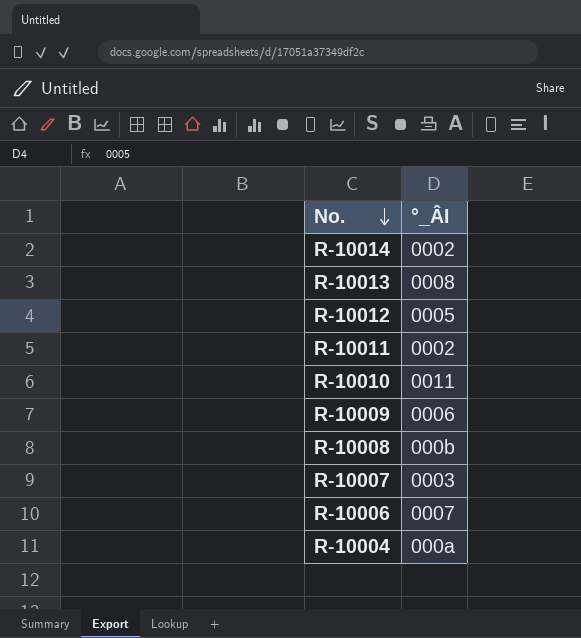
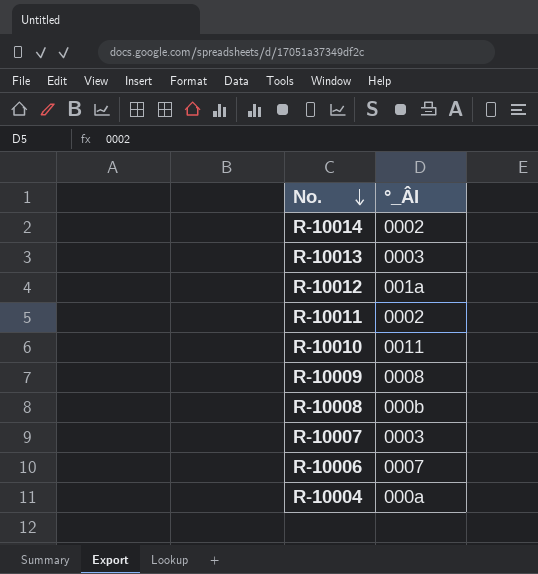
R-10013 | °_ÂI: 0008 -> 0003
R-10012 | °_ÂI: 0005 -> 001a
R-10009 | °_ÂI: 0006 -> 0008

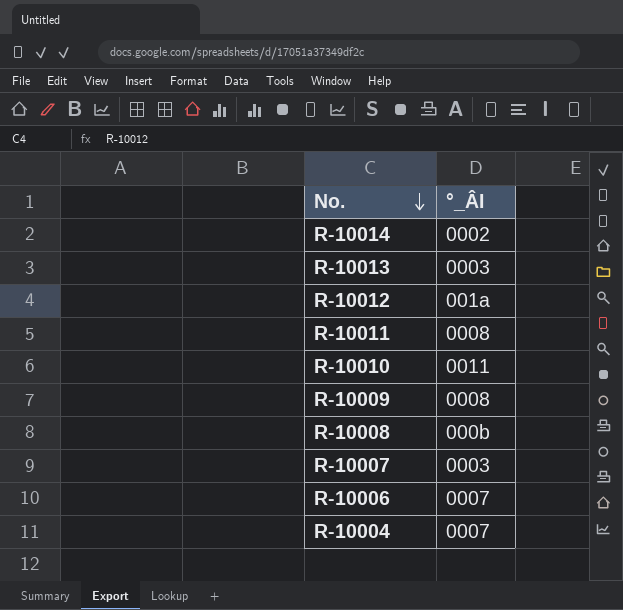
R-10011 | °_ÂI: 0002 -> 0008
R-10004 | °_ÂI: 000a -> 0007

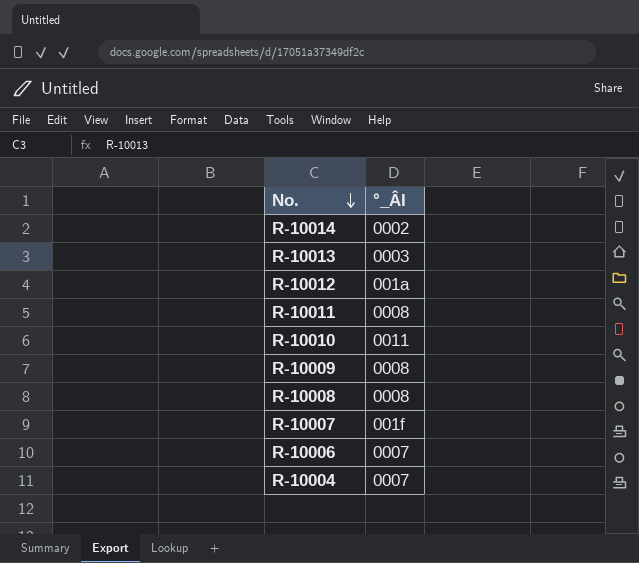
R-10008 | °_ÂI: 000b -> 0008
R-10007 | °_ÂI: 0003 -> 001f

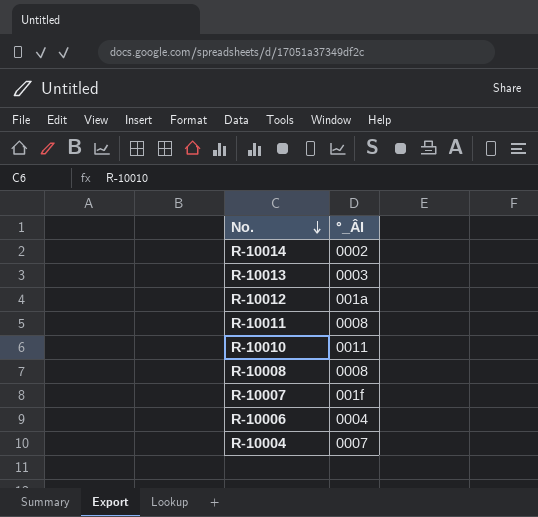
row R-10009: 0008 -> none
R-10006 | °_ÂI: 0007 -> 0004

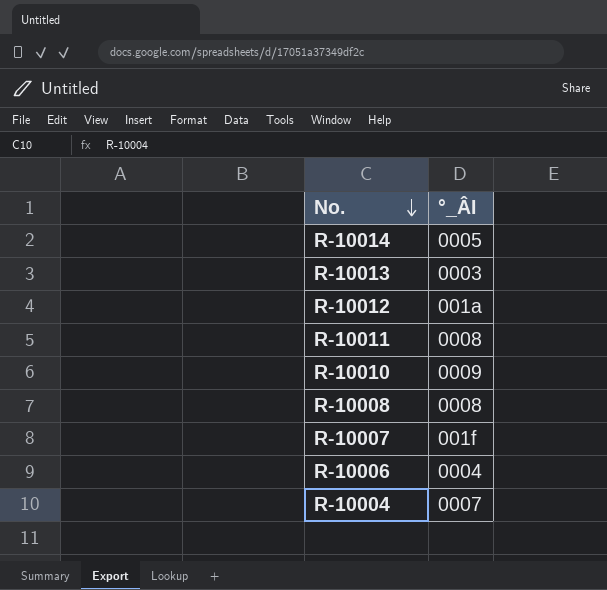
R-10014 | °_ÂI: 0002 -> 0005
R-10010 | °_ÂI: 0011 -> 0009

